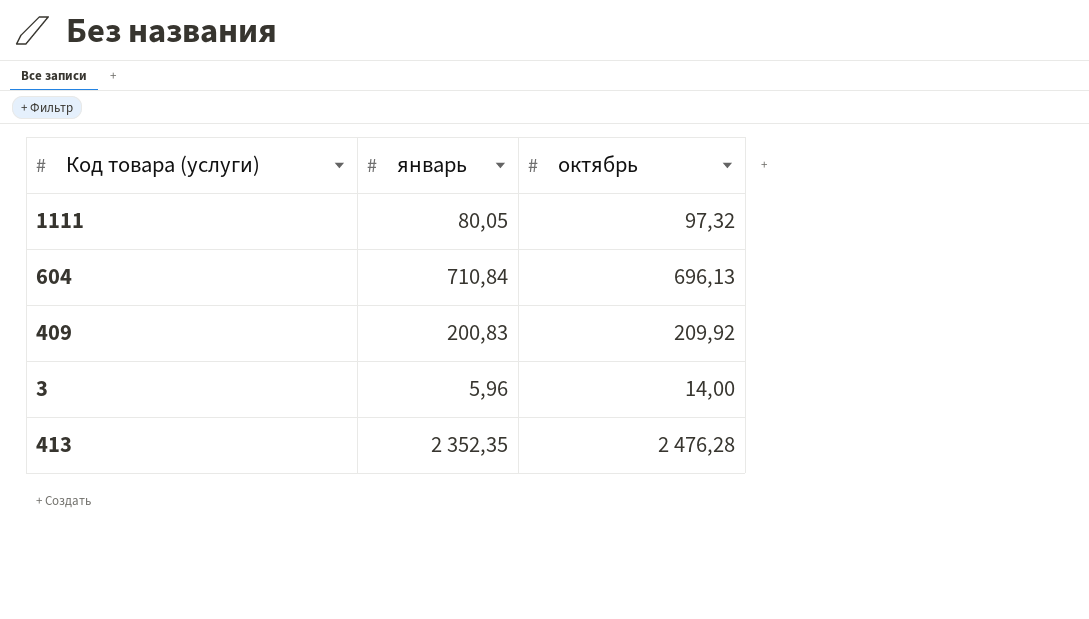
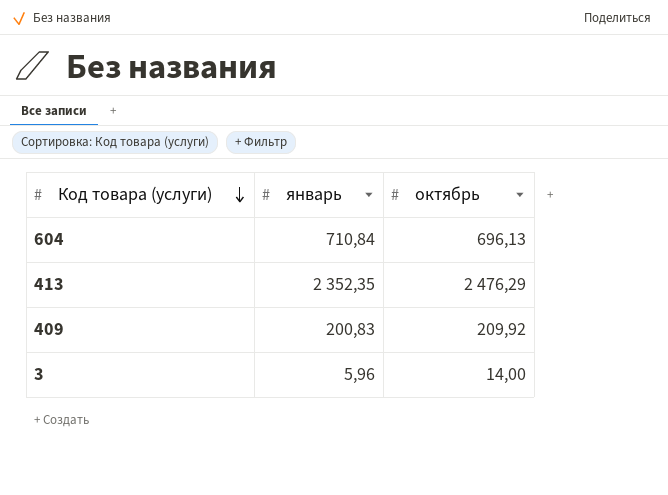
row order: none -> Код товара (услуги) descending
row 1111: 80,05 | 97,32 -> none
413 | октябрь: 2 476,28 -> 2 476,29

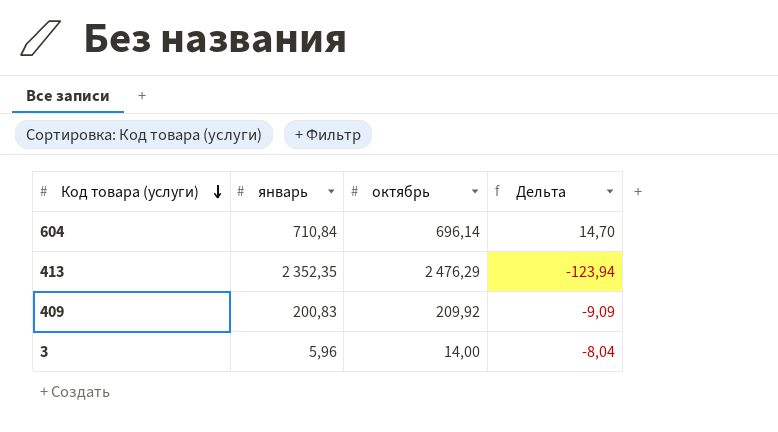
column Дельта | formula: none -> [январь] - [октябрь]
604 | октябрь: 696,13 -> 696,14

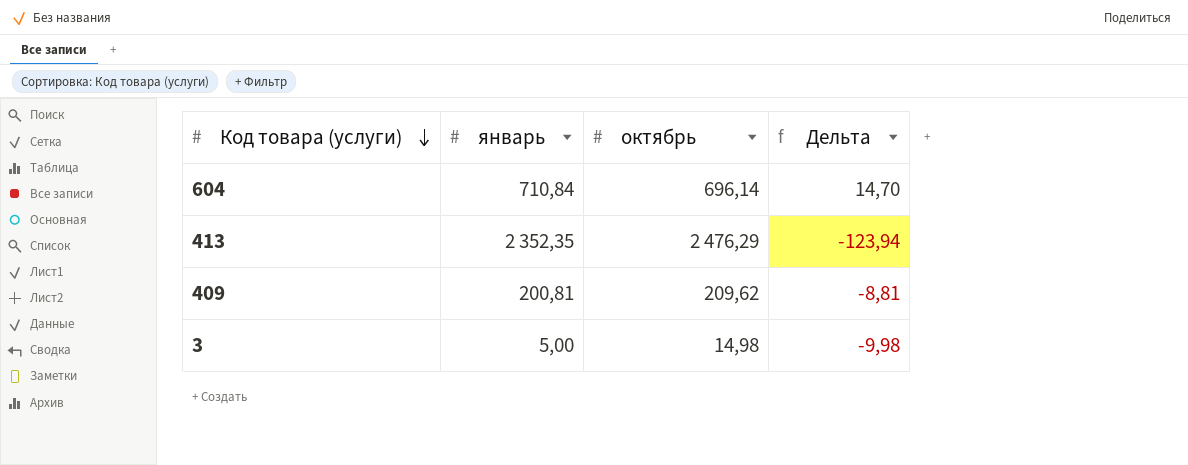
409 | январь: 200,83 -> 200,81
409 | октябрь: 209,92 -> 209,62
409 | Дельта: -9,09 -> -8,81
3 | январь: 5,96 -> 5,00
3 | октябрь: 14,00 -> 14,98
3 | Дельта: -8,04 -> -9,98

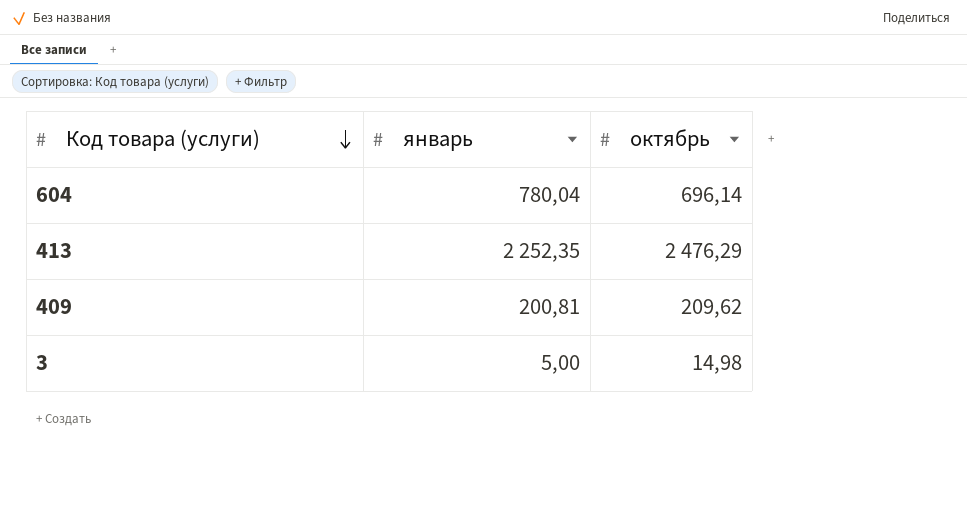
column Дельта | formula: [январь] - [октябрь] -> none
604 | январь: 710,84 -> 780,04
413 | январь: 2 352,35 -> 2 252,35

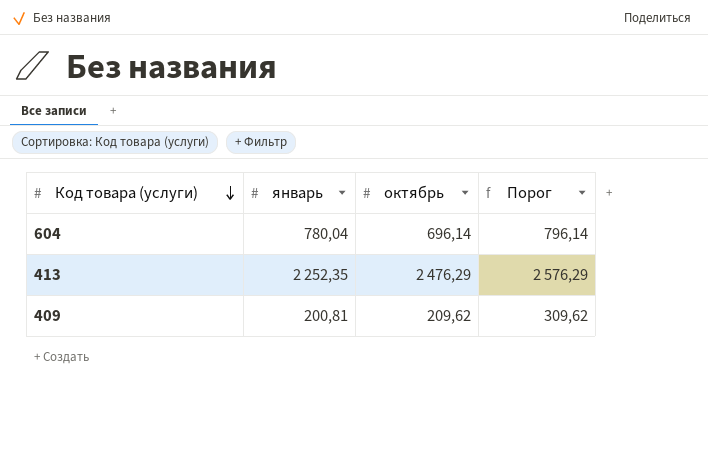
column Порог | formula: none -> [октябрь] + 100
row 3: 5,00 | 14,98 -> none

